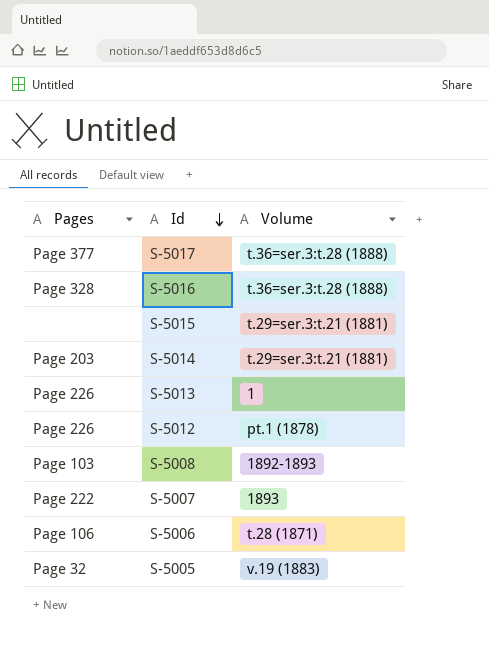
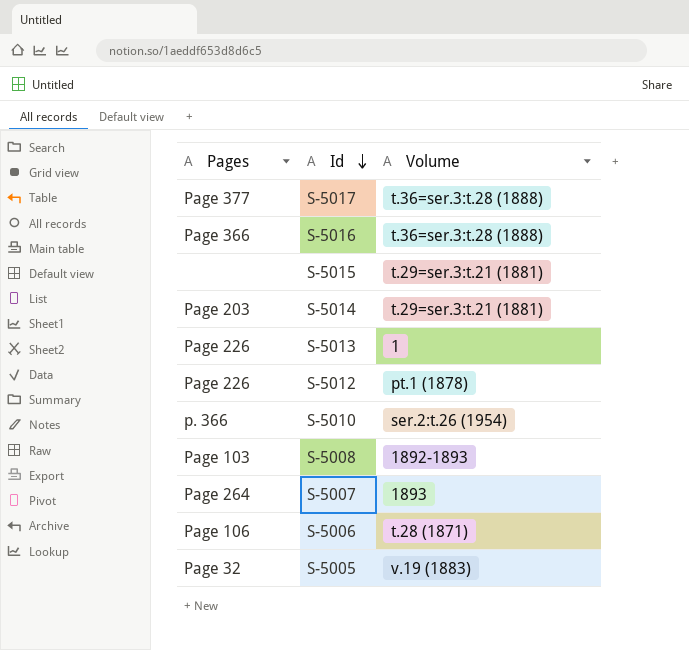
S-5016 | Pages: Page 328 -> Page 366
row S-5010: none -> p. 366 | ser.2:t.26 (1954)
S-5007 | Pages: Page 222 -> Page 264

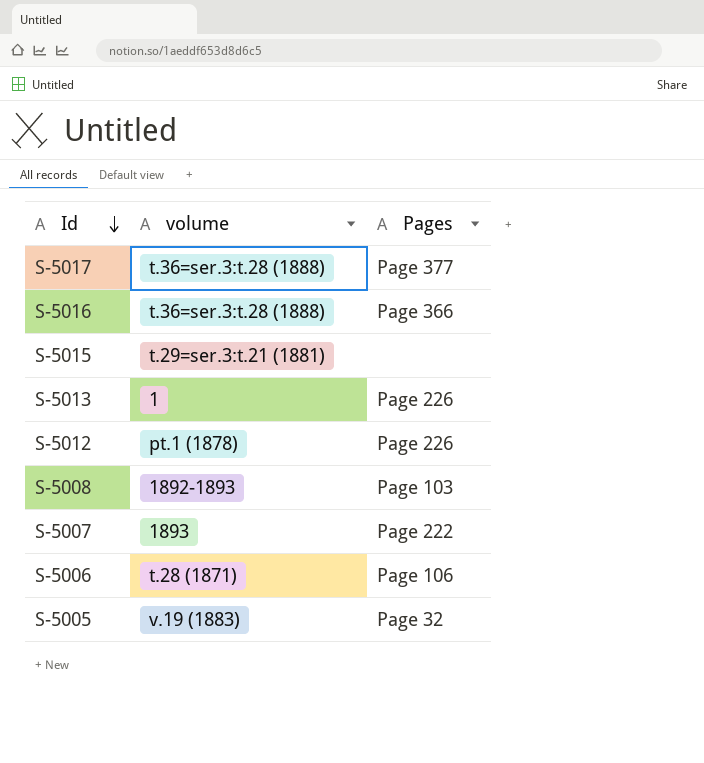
column name: Volume -> volume
column Pages | position: 1 -> 3
row S-5014: Page 203 | t.29=ser.3:t.21 (1881) -> none
row S-5010: p. 366 | ser.2:t.26 (1954) -> none
S-5007 | Pages: Page 264 -> Page 222

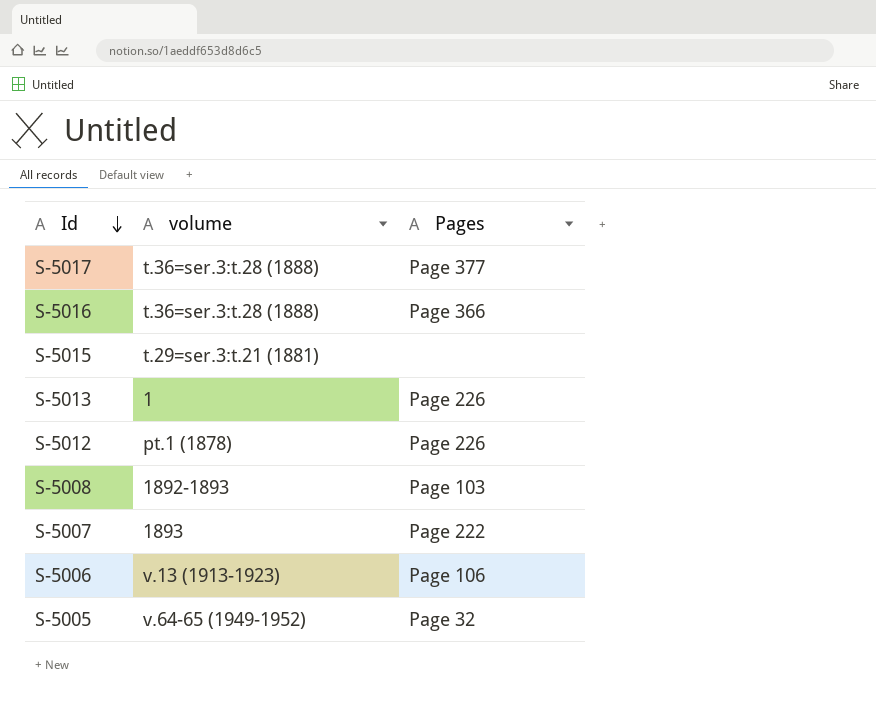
S-5006 | volume: t.28 (1871) -> v.13 (1913-1923)
S-5005 | volume: v.19 (1883) -> v.64-65 (1949-1952)

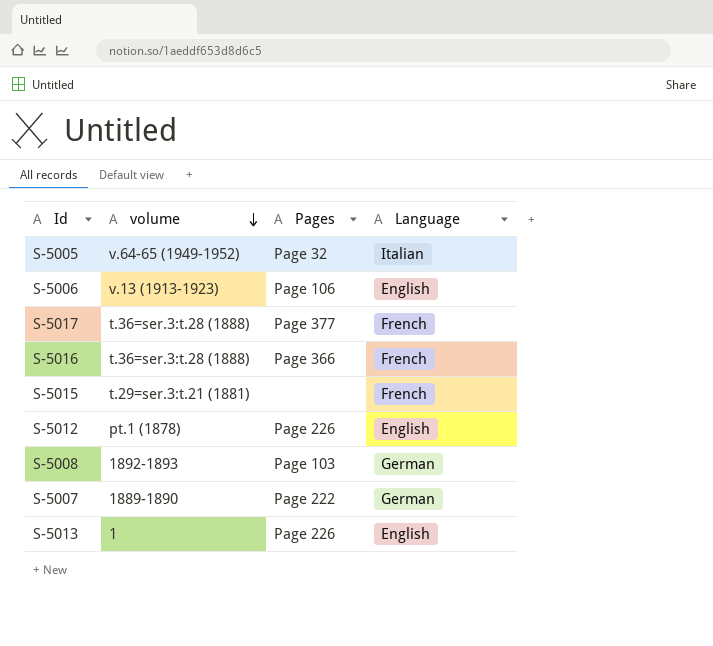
row order: Id descending -> volume descending
column Language | position: none -> 4
S-5007 | volume: 1893 -> 1889-1890

